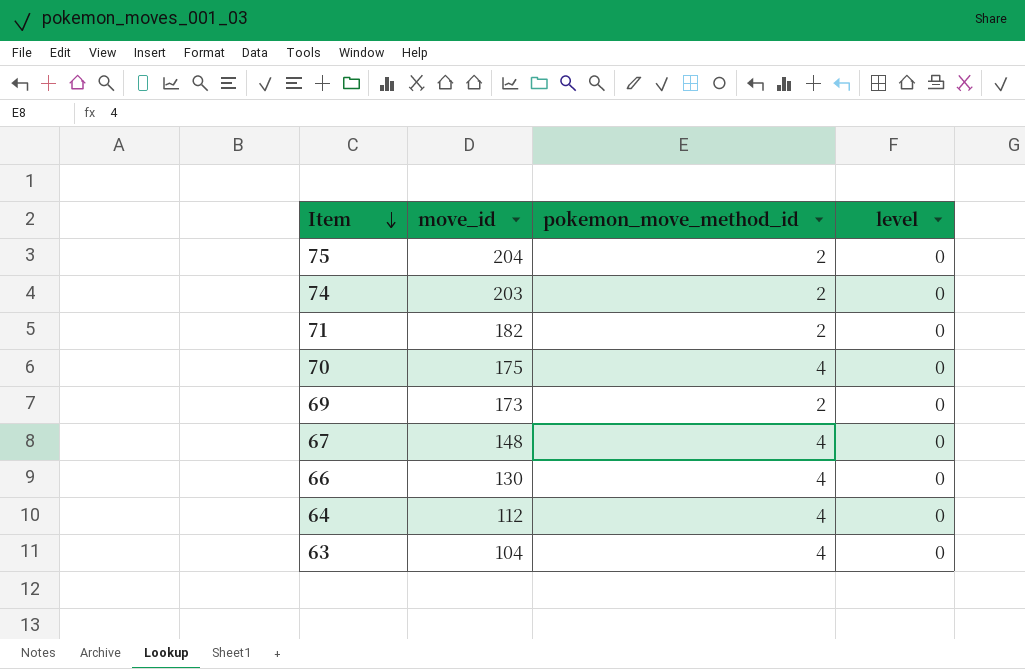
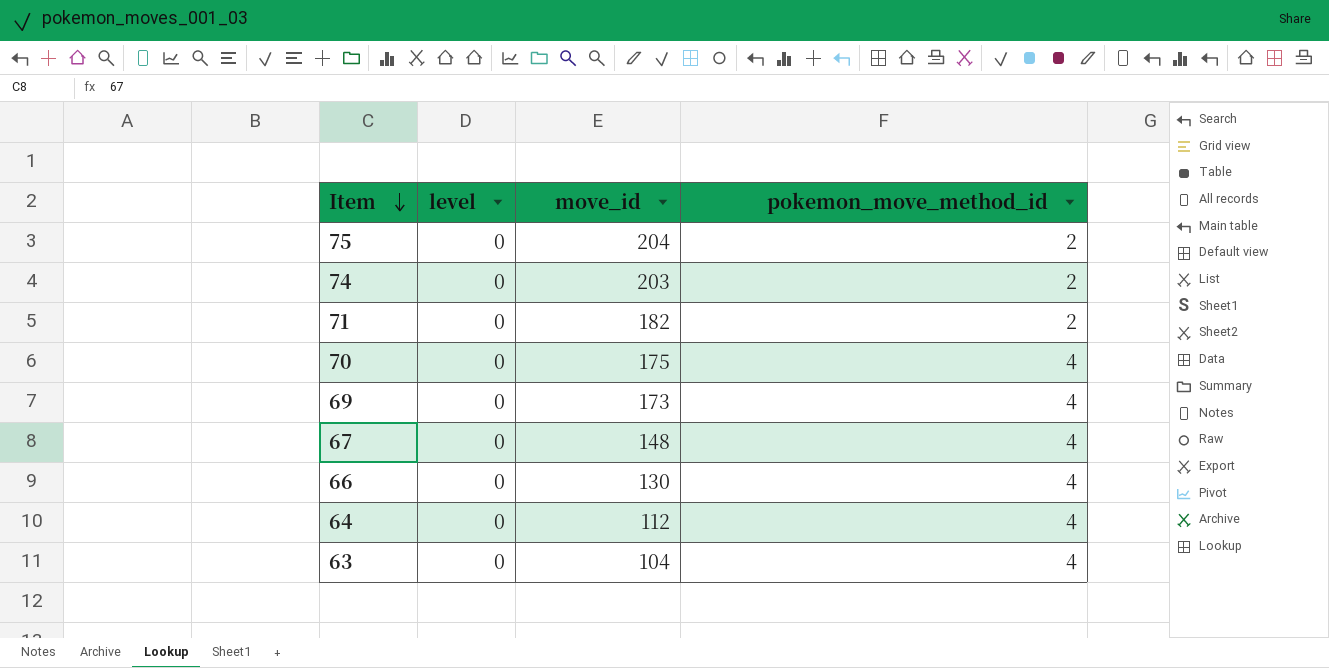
column level | position: 4 -> 2
69 | pokemon_move_method_id: 2 -> 4

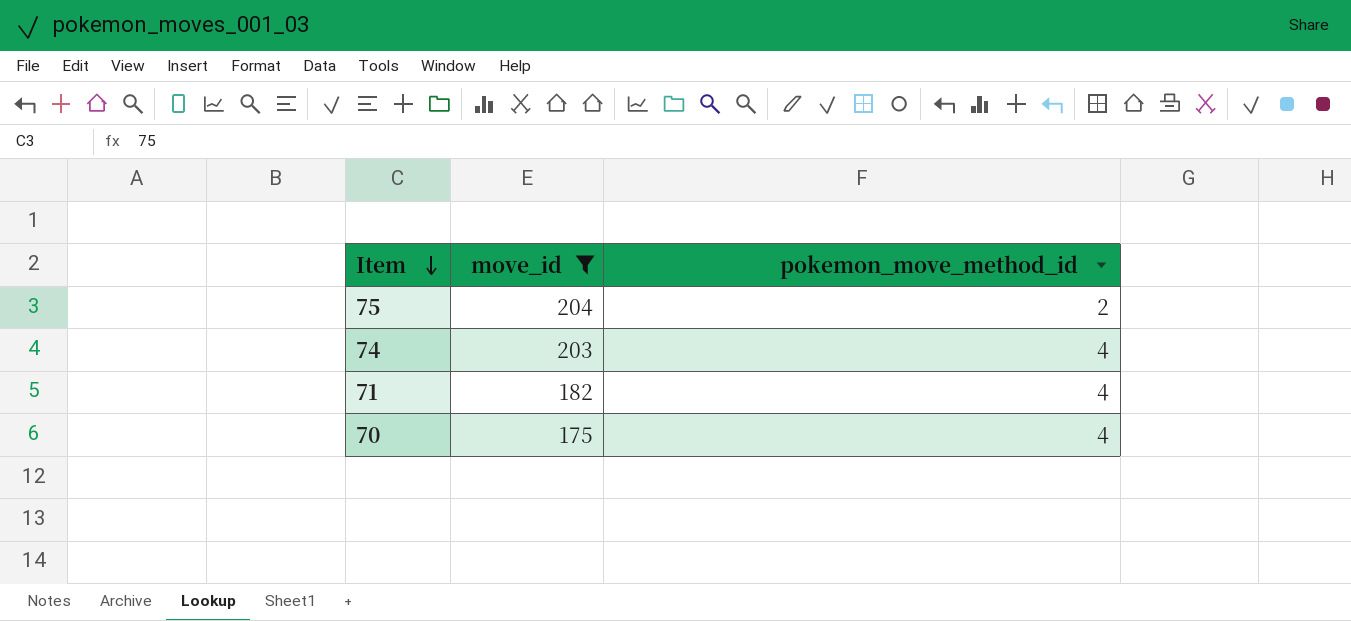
filter: none -> move_id >= 175
column level | position: 2 -> none
74 | pokemon_move_method_id: 2 -> 4
71 | pokemon_move_method_id: 2 -> 4

